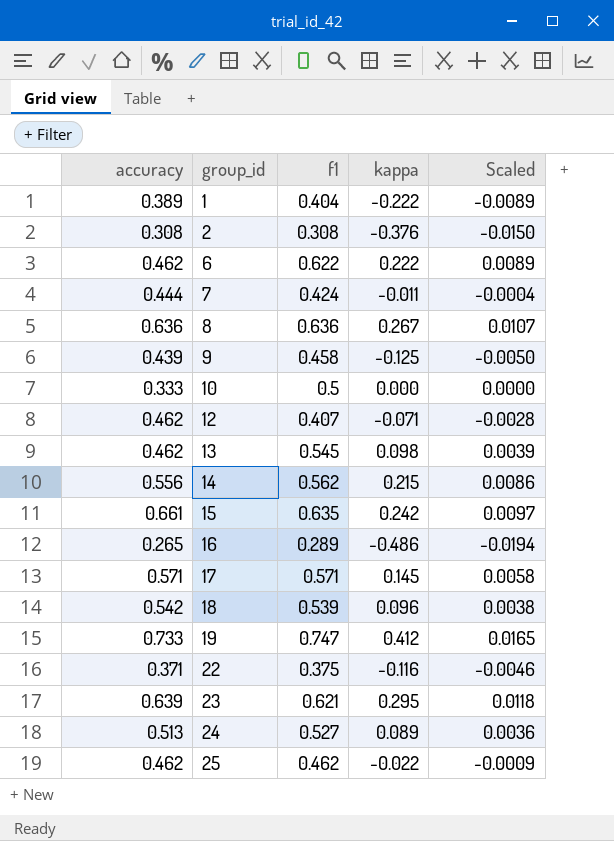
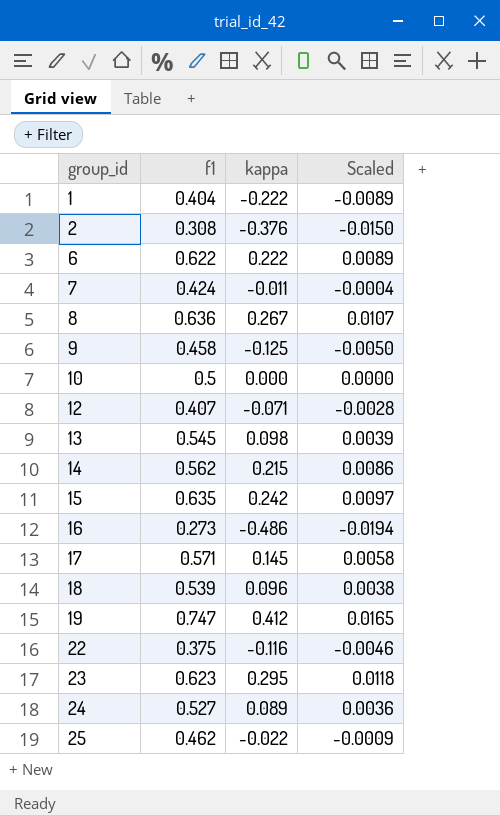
column accuracy | position: 1 -> none
16 | f1: 0.289 -> 0.273
23 | f1: 0.621 -> 0.623

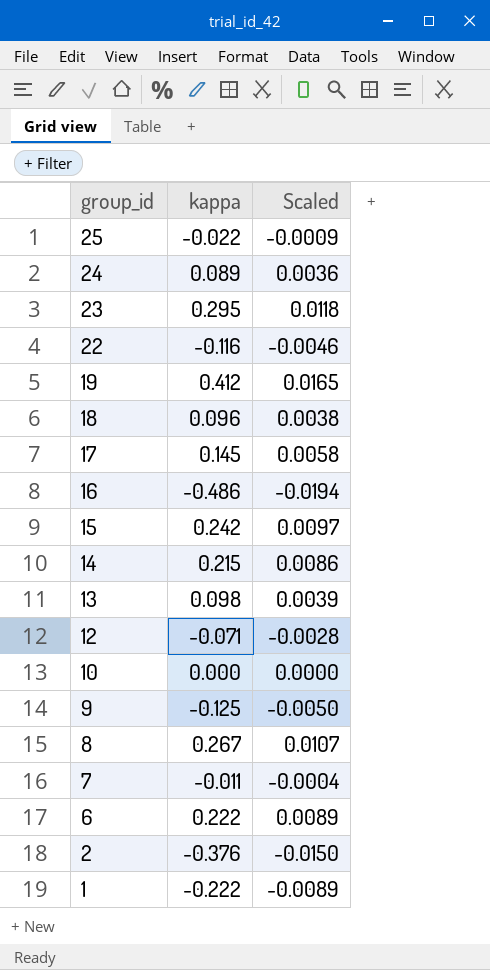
row order: group_id ascending -> group_id descending
column f1 | position: 2 -> none

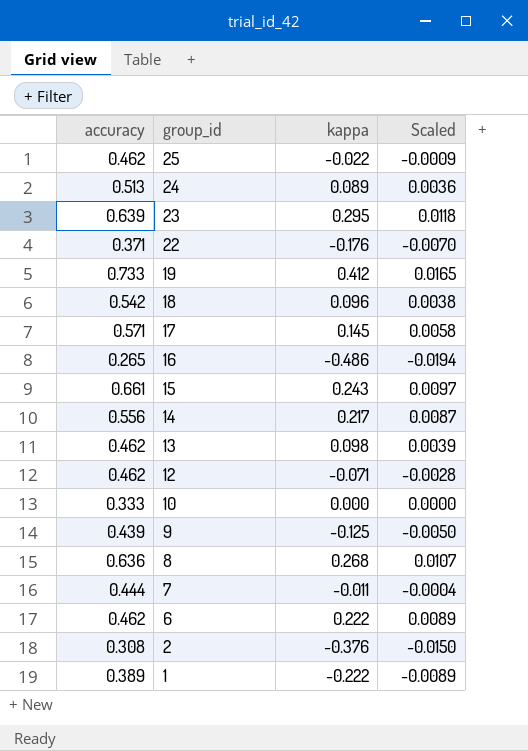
column accuracy | position: none -> 1
22 | kappa: -0.116 -> -0.176
22 | Scaled: -0.0046 -> -0.0070
15 | kappa: 0.242 -> 0.243
14 | kappa: 0.215 -> 0.217
14 | Scaled: 0.0086 -> 0.0087
8 | kappa: 0.267 -> 0.268

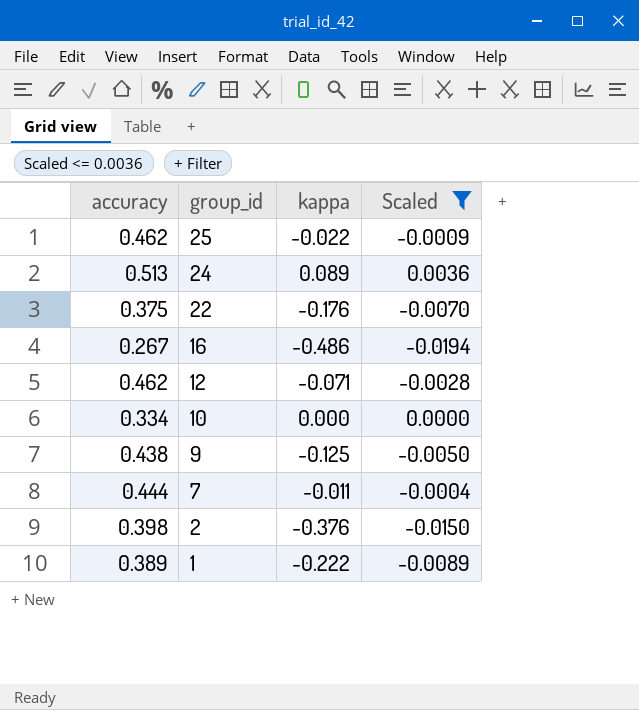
filter: none -> Scaled <= 0.0036
22 | accuracy: 0.371 -> 0.375
16 | accuracy: 0.265 -> 0.267
10 | accuracy: 0.333 -> 0.334
9 | accuracy: 0.439 -> 0.438
2 | accuracy: 0.308 -> 0.398

